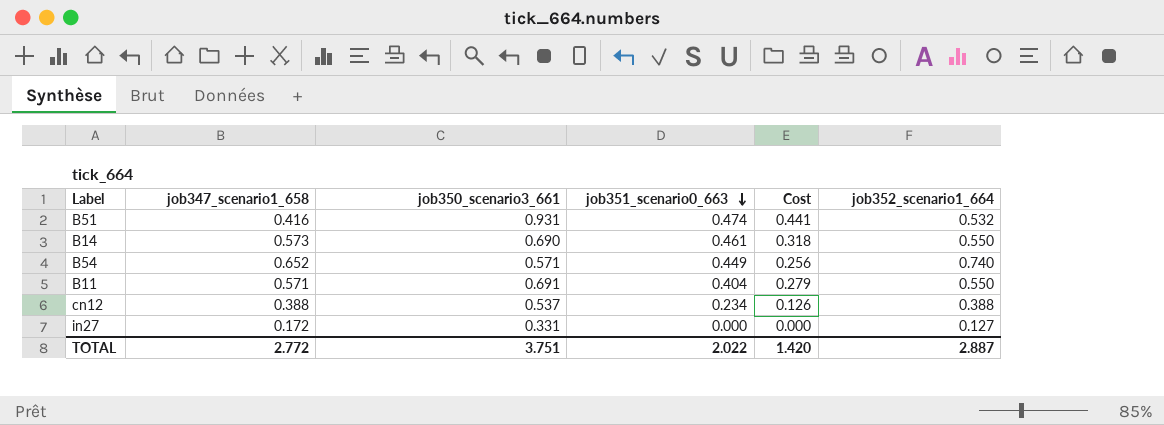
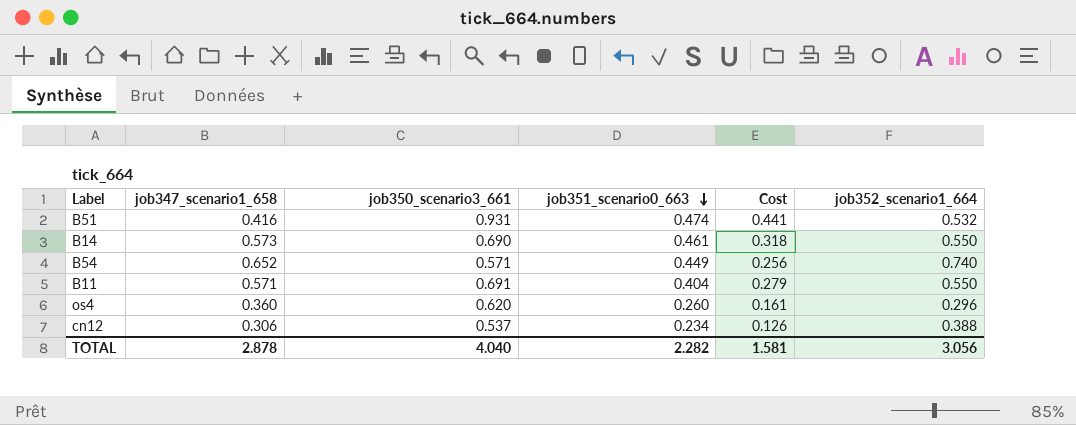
row in27: 0.172 | 0.331 | 0.000 | 0.000 | 0.127 -> none
row os4: none -> 0.360 | 0.620 | 0.260 | 0.161 | 0.296
cn12 | job347_scenario1_658: 0.388 -> 0.306
TOTAL | job347_scenario1_658: 2.772 -> 2.878
TOTAL | job350_scenario3_661: 3.751 -> 4.040
TOTAL | job351_scenario0_663: 2.022 -> 2.282
TOTAL | Cost: 1.420 -> 1.581
TOTAL | job352_scenario1_664: 2.887 -> 3.056

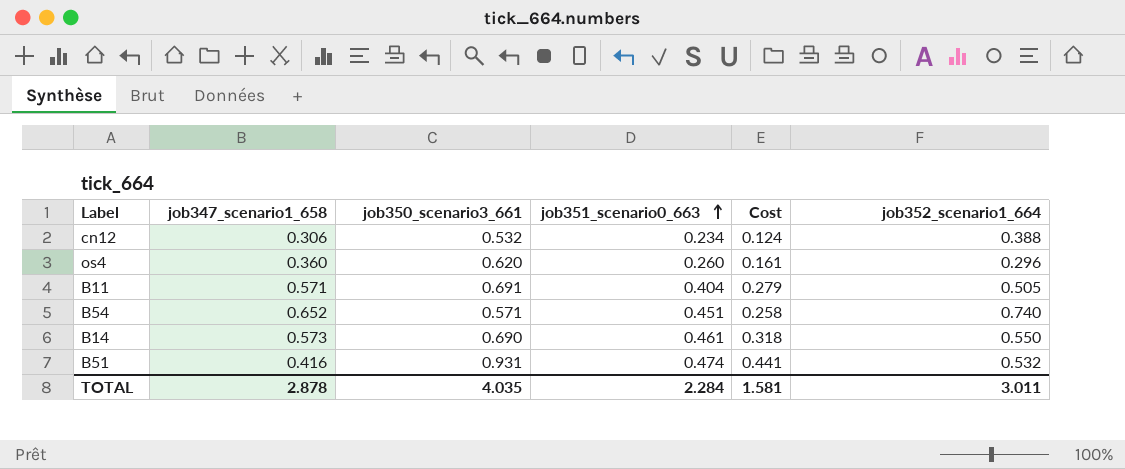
row order: job351_scenario0_663 descending -> job351_scenario0_663 ascending
cn12 | job350_scenario3_661: 0.537 -> 0.532
cn12 | Cost: 0.126 -> 0.124
B11 | job352_scenario1_664: 0.550 -> 0.505
B54 | job351_scenario0_663: 0.449 -> 0.451
B54 | Cost: 0.256 -> 0.258
TOTAL | job350_scenario3_661: 4.040 -> 4.035
TOTAL | job351_scenario0_663: 2.282 -> 2.284
TOTAL | job352_scenario1_664: 3.056 -> 3.011

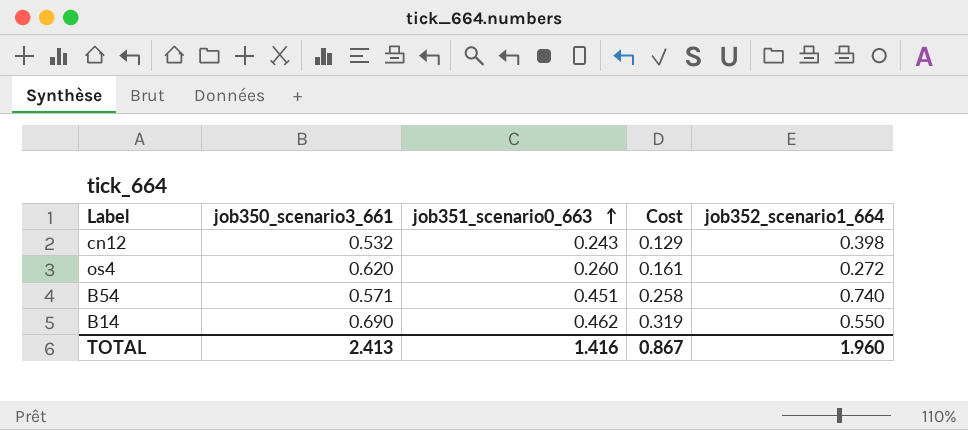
column job347_scenario1_658 | position: 2 -> none
row B11: 0.571 | 0.691 | 0.404 | 0.279 | 0.505 -> none
row B51: 0.416 | 0.931 | 0.474 | 0.441 | 0.532 -> none
cn12 | job351_scenario0_663: 0.234 -> 0.243
cn12 | Cost: 0.124 -> 0.129
cn12 | job352_scenario1_664: 0.388 -> 0.398
os4 | job352_scenario1_664: 0.296 -> 0.272
B14 | job351_scenario0_663: 0.461 -> 0.462
B14 | Cost: 0.318 -> 0.319
TOTAL | job350_scenario3_661: 4.035 -> 2.413
TOTAL | job351_scenario0_663: 2.284 -> 1.416
TOTAL | Cost: 1.581 -> 0.867
TOTAL | job352_scenario1_664: 3.011 -> 1.960

